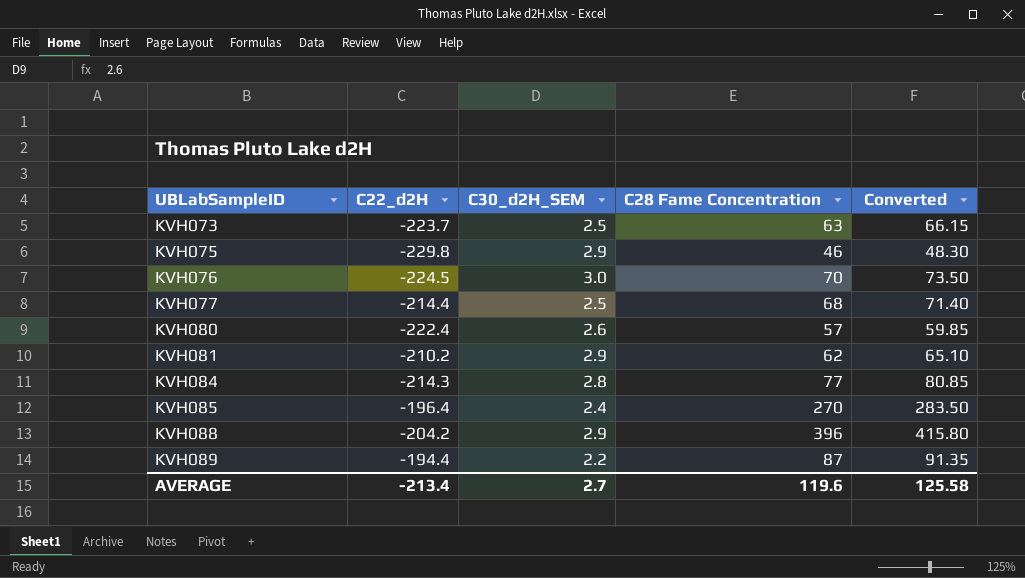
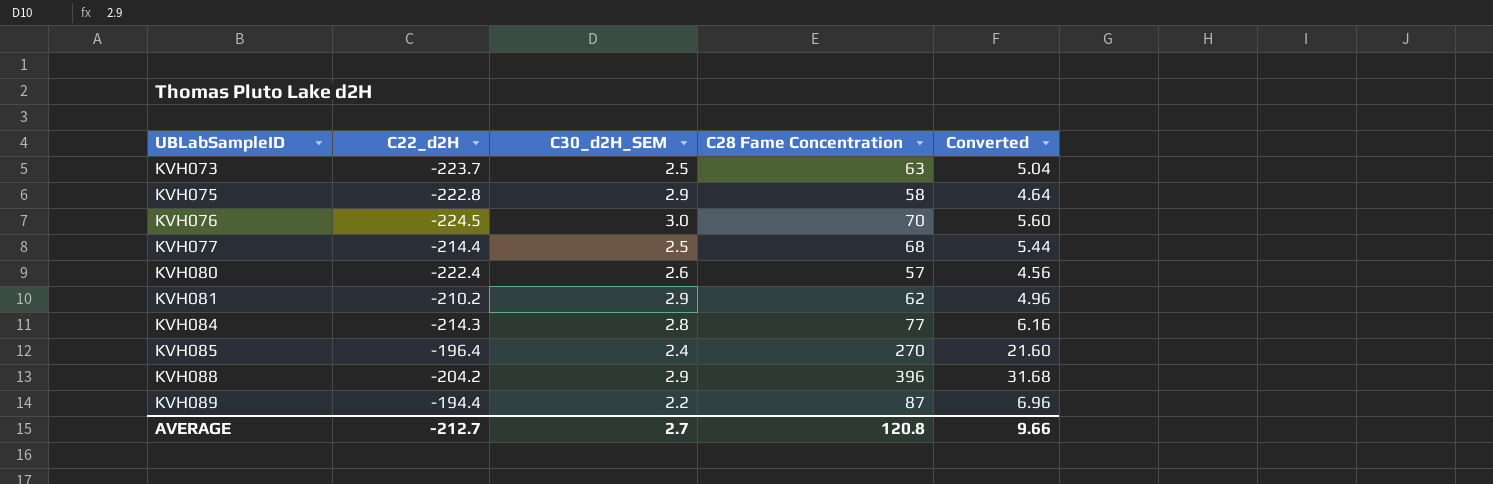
column Converted | formula: [C28 Fame Concentration] * 1.05 -> [C28 Fame Concentration] * 0.08
KVH075 | C22_d2H: -229.8 -> -222.8
KVH075 | C28 Fame Concentration: 46 -> 58
AVERAGE | C22_d2H: -213.4 -> -212.7
AVERAGE | C28 Fame Concentration: 119.6 -> 120.8
AVERAGE | Converted: 125.58 -> 9.66

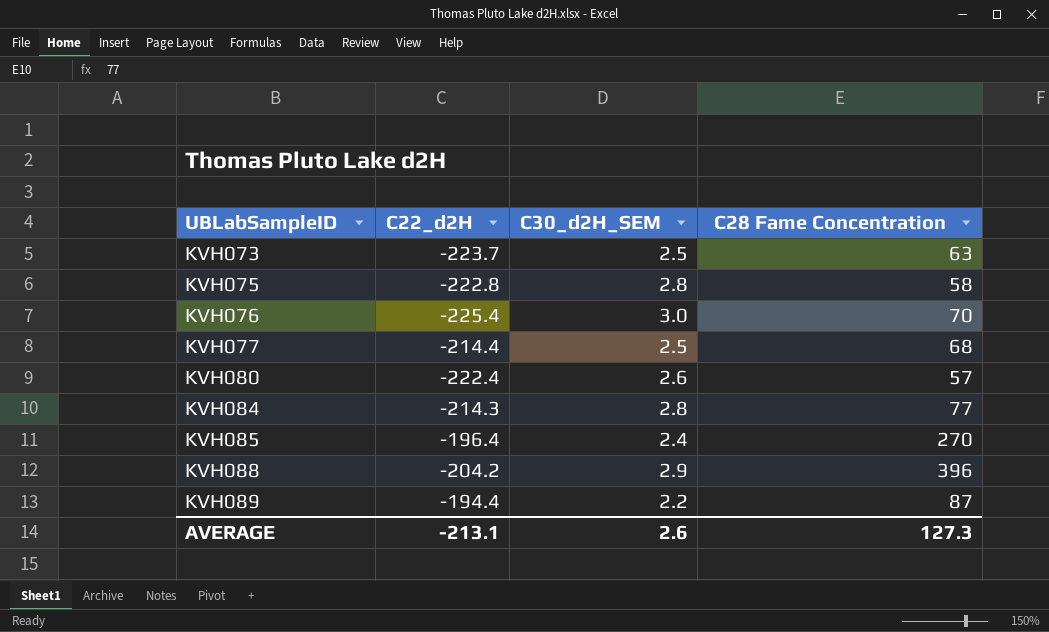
column Converted | formula: [C28 Fame Concentration] * 0.08 -> none
row KVH081: -210.2 | 2.9 | 62 | 4.96 -> none
KVH075 | C30_d2H_SEM: 2.9 -> 2.8
KVH076 | C22_d2H: -224.5 -> -225.4
AVERAGE | C22_d2H: -212.7 -> -213.1
AVERAGE | C30_d2H_SEM: 2.7 -> 2.6
AVERAGE | C28 Fame Concentration: 120.8 -> 127.3

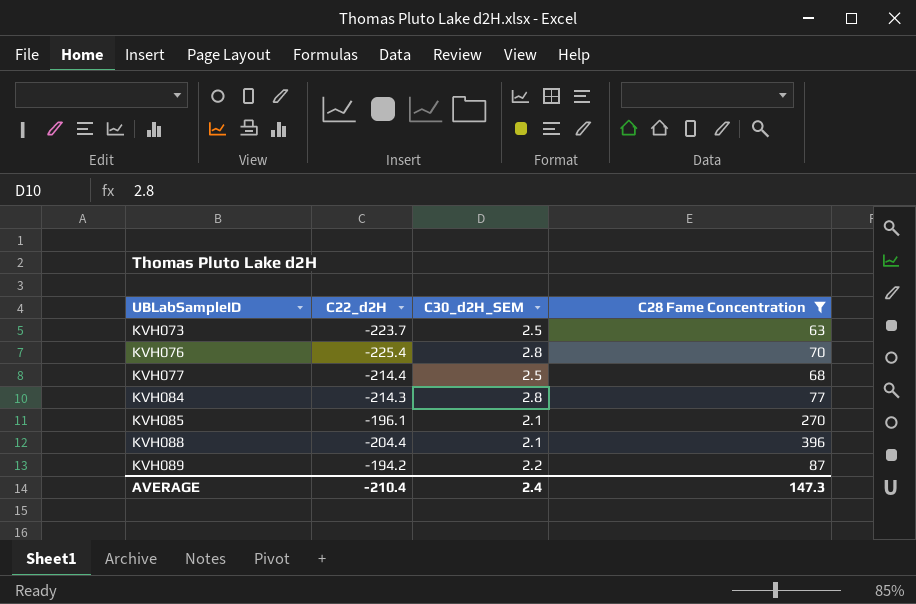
filter: none -> C28 Fame Concentration >= 63
KVH076 | C30_d2H_SEM: 3.0 -> 2.8
KVH085 | C22_d2H: -196.4 -> -196.1
KVH085 | C30_d2H_SEM: 2.4 -> 2.1
KVH088 | C22_d2H: -204.2 -> -204.4
KVH088 | C30_d2H_SEM: 2.9 -> 2.1
KVH089 | C22_d2H: -194.4 -> -194.2
AVERAGE | C22_d2H: -213.1 -> -210.4
AVERAGE | C30_d2H_SEM: 2.6 -> 2.4
AVERAGE | C28 Fame Concentration: 127.3 -> 147.3

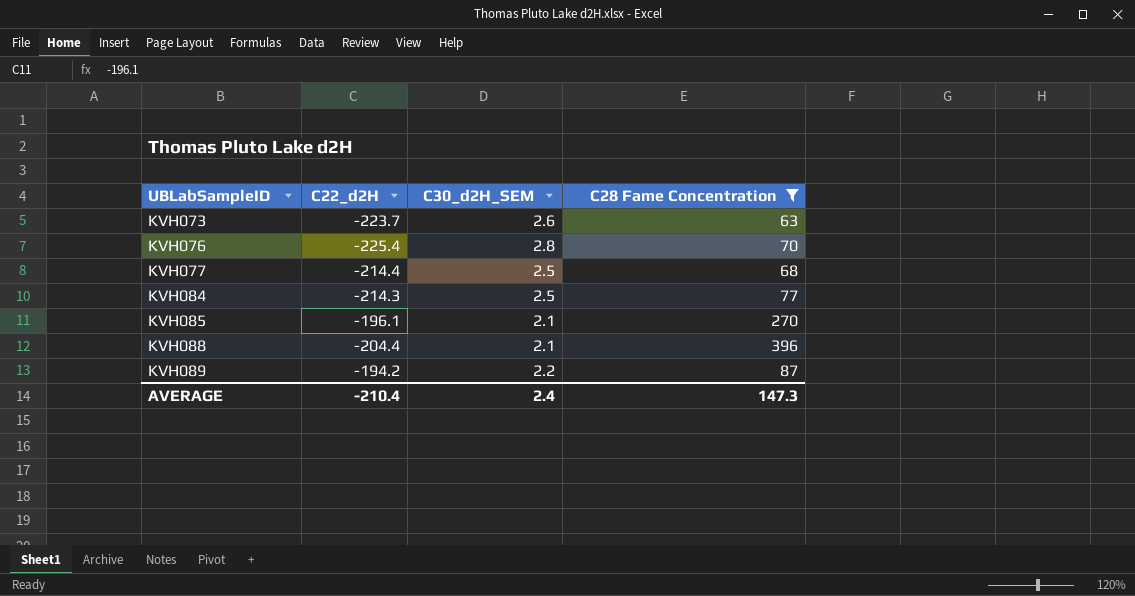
KVH073 | C30_d2H_SEM: 2.5 -> 2.6
KVH084 | C30_d2H_SEM: 2.8 -> 2.5

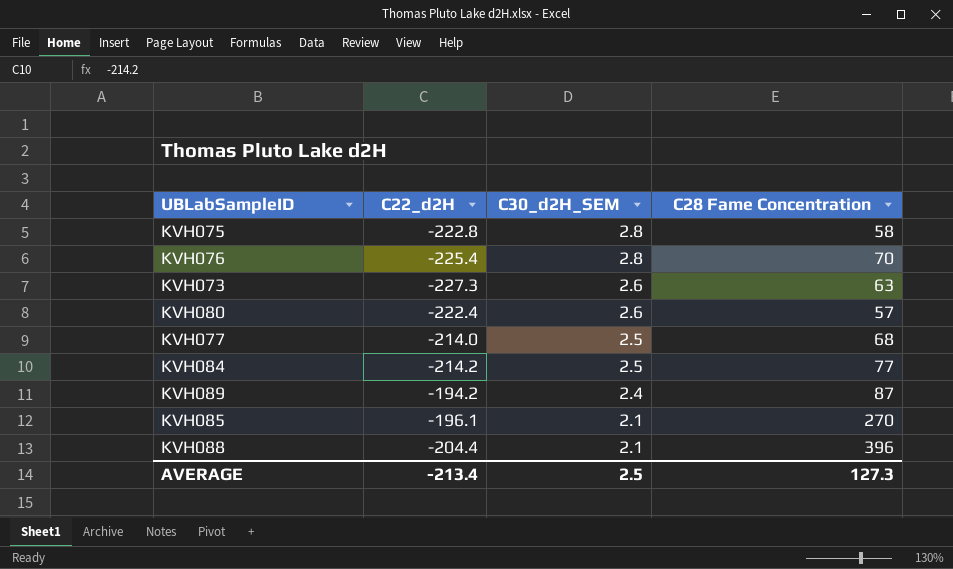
filter: C28 Fame Concentration >= 63 -> none
row order: UBLabSampleID ascending -> C30_d2H_SEM descending
KVH073 | C22_d2H: -223.7 -> -227.3
KVH077 | C22_d2H: -214.4 -> -214.0
KVH084 | C22_d2H: -214.3 -> -214.2
KVH089 | C30_d2H_SEM: 2.2 -> 2.4
AVERAGE | C22_d2H: -210.4 -> -213.4
AVERAGE | C30_d2H_SEM: 2.4 -> 2.5
AVERAGE | C28 Fame Concentration: 147.3 -> 127.3

